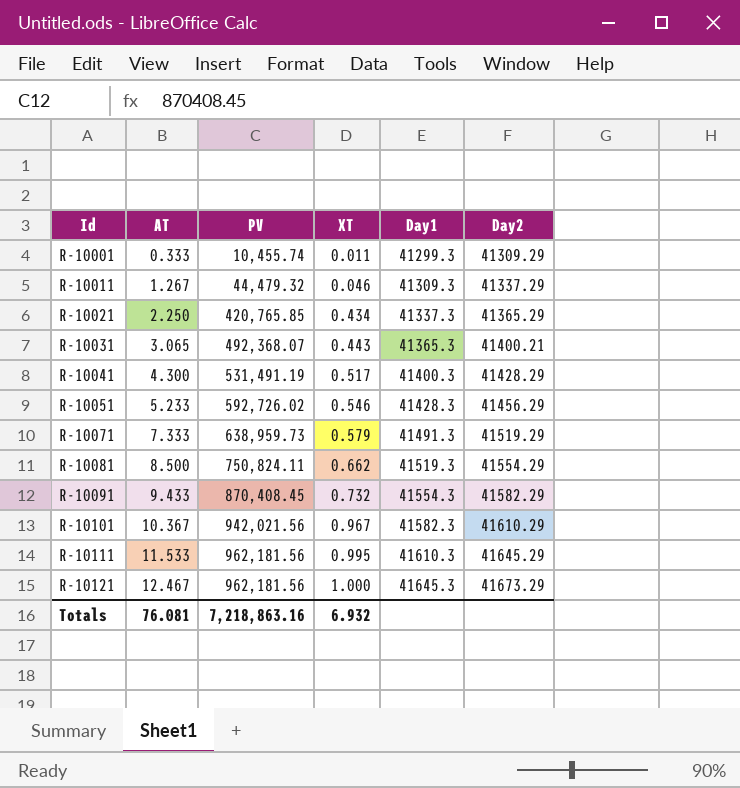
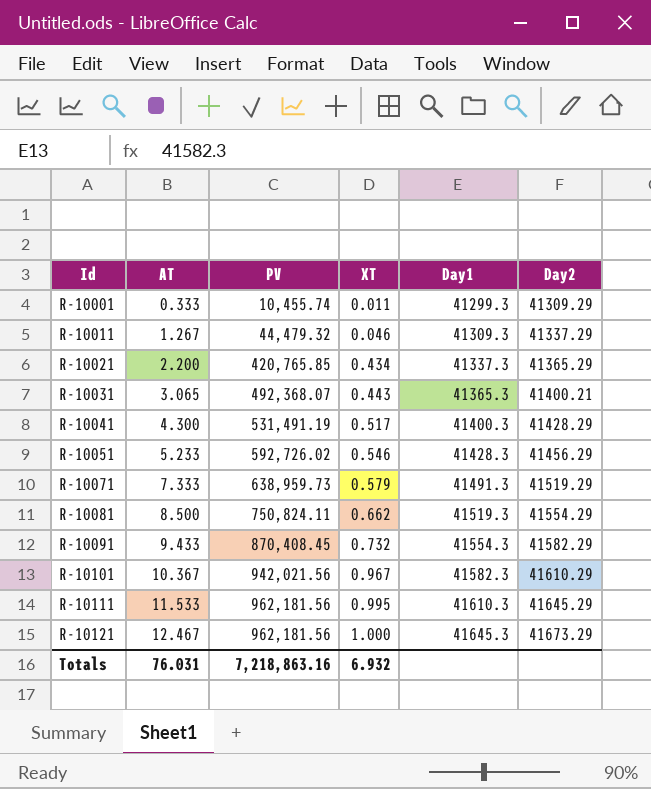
R-10021 | AT: 2.250 -> 2.200
Totals | AT: 76.081 -> 76.031

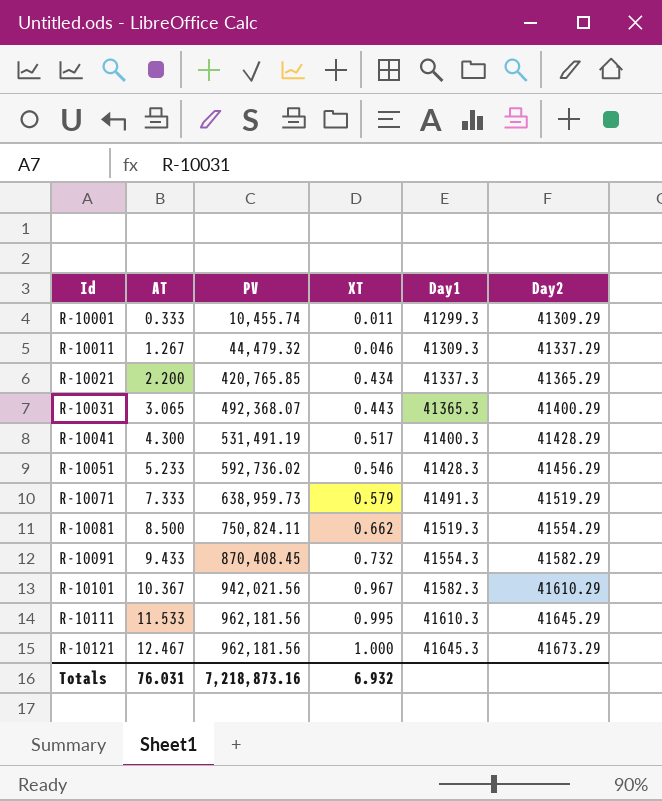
R-10031 | Day2: 41400.21 -> 41400.29
R-10051 | PV: 592,726.02 -> 592,736.02
Totals | PV: 7,218,863.16 -> 7,218,873.16

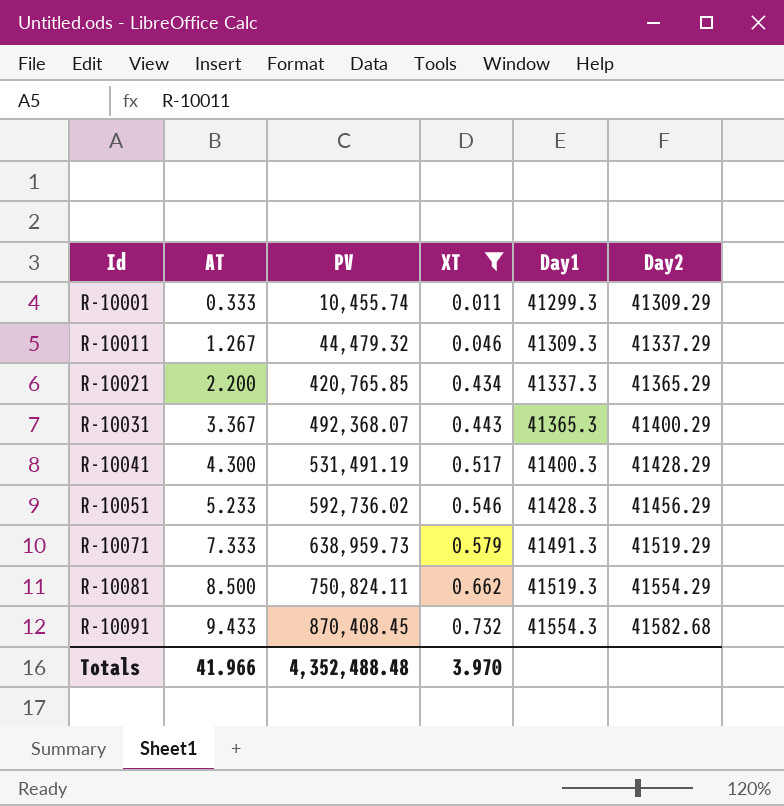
filter: none -> XT <= 0.732
R-10031 | AT: 3.065 -> 3.367
R-10091 | Day2: 41582.29 -> 41582.68
Totals | AT: 76.031 -> 41.966
Totals | PV: 7,218,873.16 -> 4,352,488.48
Totals | XT: 6.932 -> 3.970

